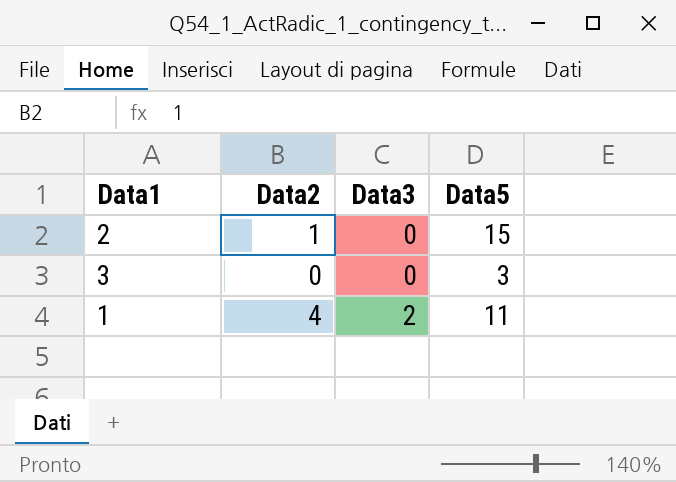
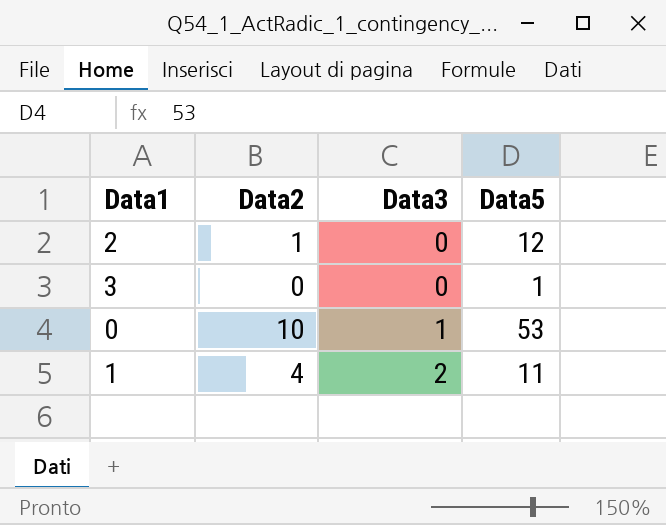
2 | Data5: 15 -> 12
3 | Data5: 3 -> 1
row 0: none -> 10 | 1 | 53

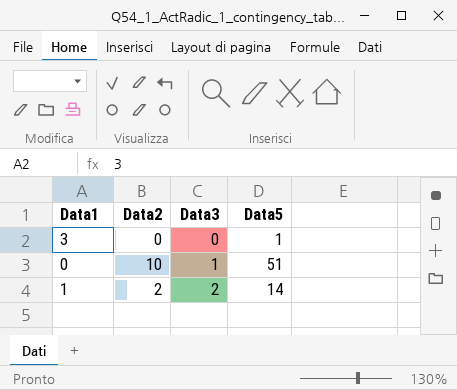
row 2: 1 | 0 | 12 -> none
0 | Data5: 53 -> 51
1 | Data2: 4 -> 2
1 | Data5: 11 -> 14

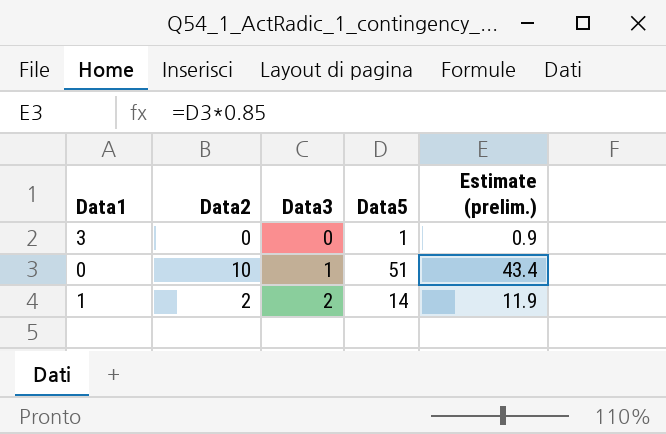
column Estimate (prelim.) | formula: none -> [Data5] * 0.85

